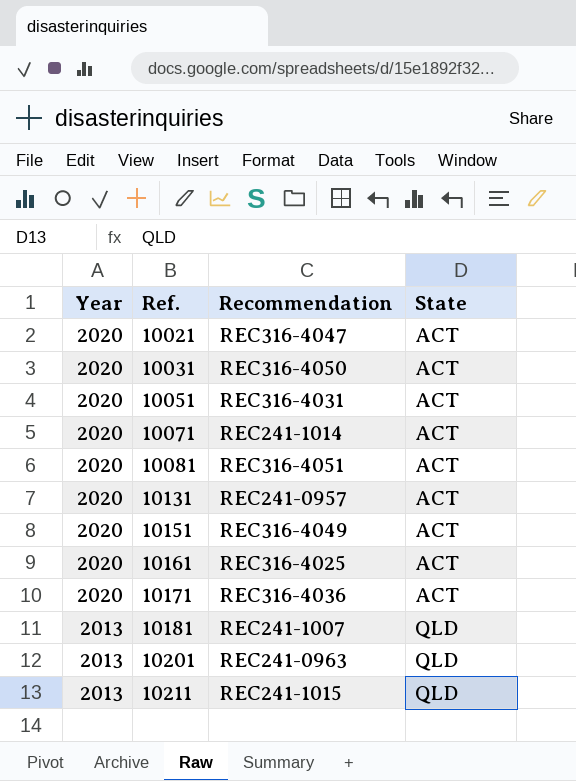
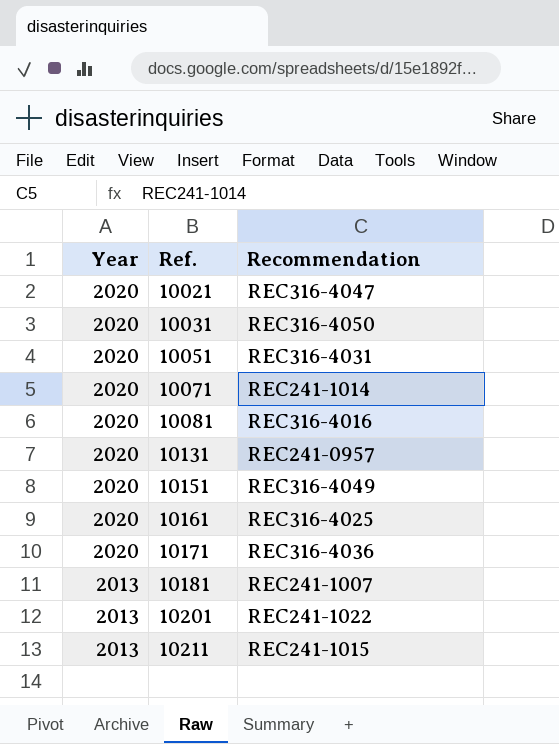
column State | position: 4 -> none
10081 | Recommendation: REC316-4051 -> REC316-4016
10201 | Recommendation: REC241-0963 -> REC241-1022

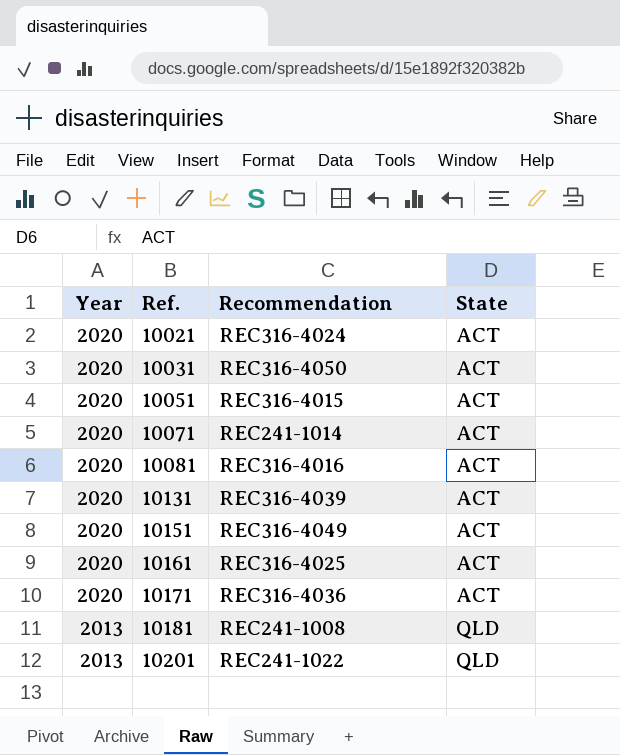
column State | position: none -> 4
row 10211: 2013 | REC241-1015 -> none
10021 | Recommendation: REC316-4047 -> REC316-4024
10051 | Recommendation: REC316-4031 -> REC316-4015
10131 | Recommendation: REC241-0957 -> REC316-4039
10181 | Recommendation: REC241-1007 -> REC241-1008

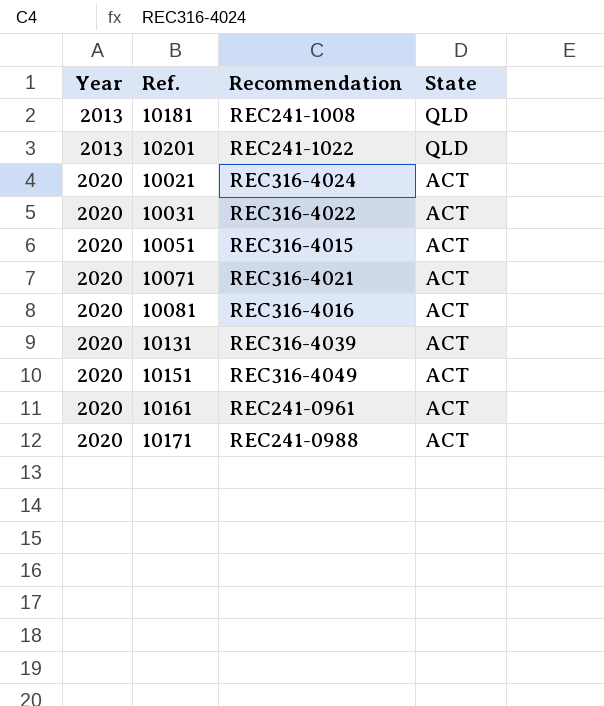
row order: Year descending -> Year ascending
10031 | Recommendation: REC316-4050 -> REC316-4022
10071 | Recommendation: REC241-1014 -> REC316-4021
10161 | Recommendation: REC316-4025 -> REC241-0961
10171 | Recommendation: REC316-4036 -> REC241-0988

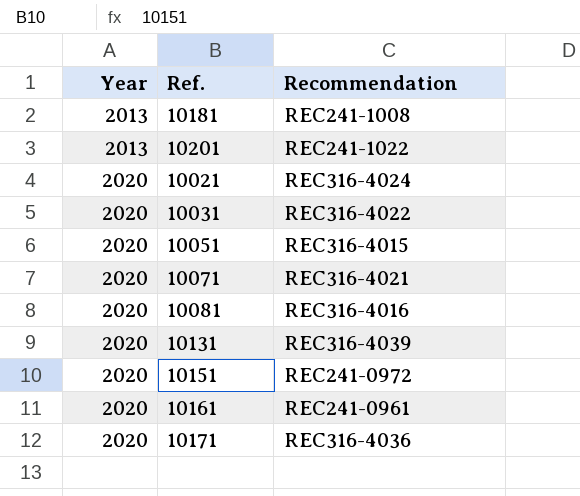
column State | position: 4 -> none
10151 | Recommendation: REC316-4049 -> REC241-0972
10171 | Recommendation: REC241-0988 -> REC316-4036

